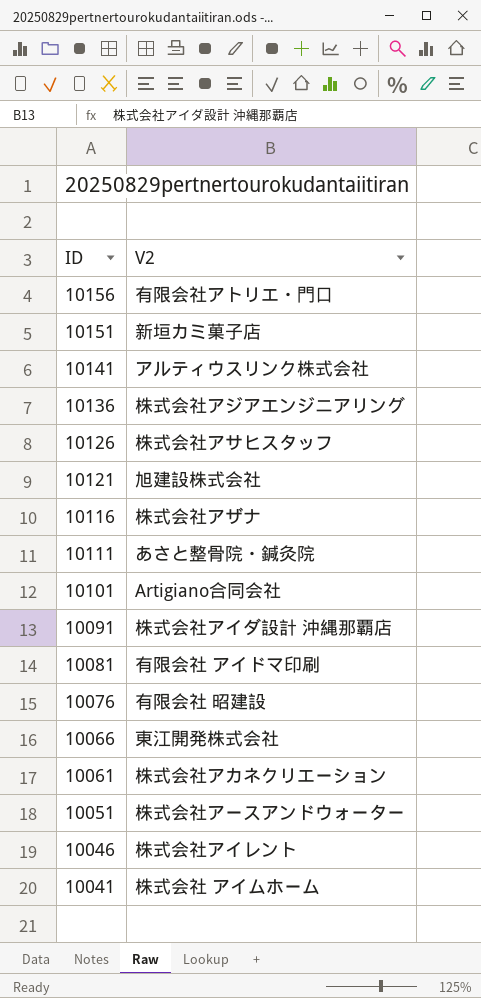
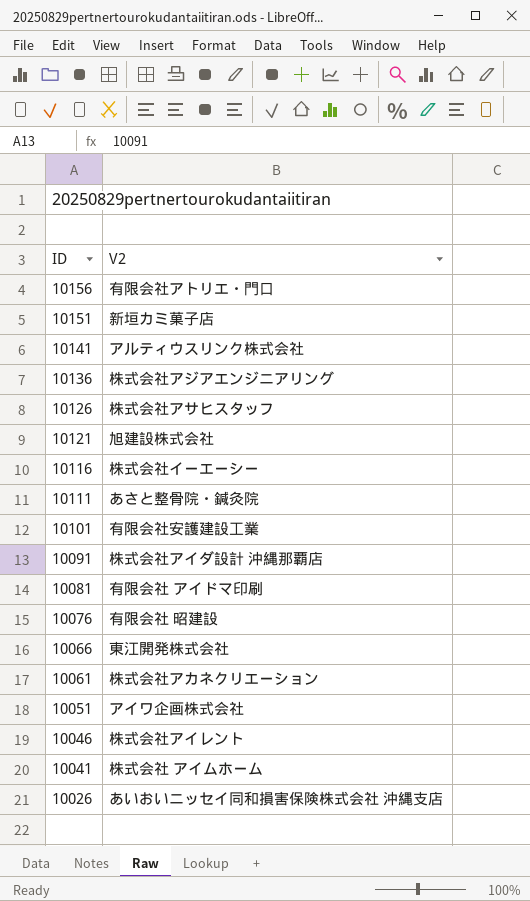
10116 | V2: 株式会社アザナ -> 株式会社イーエーシー
10101 | V2: Artigiano合同会社 -> 有限会社安護建設工業
10051 | V2: 株式会社アースアンドウォーター -> アイワ企画株式会社
row 10026: none -> あいおいニッセイ同和損害保険株式会社 沖縄支店

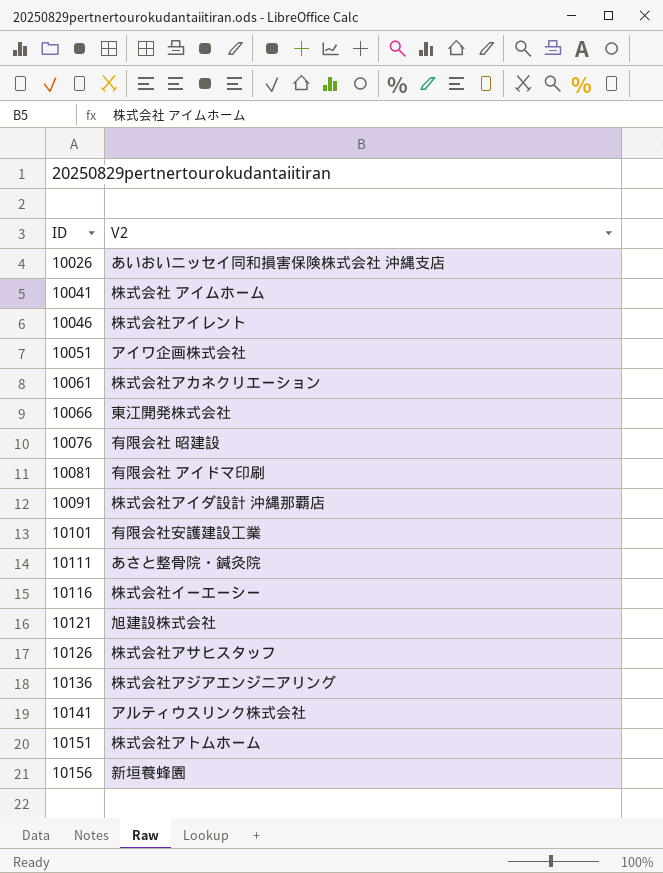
row order: ID descending -> ID ascending
10151 | V2: 新垣カミ菓子店 -> 株式会社アトムホーム
10156 | V2: 有限会社アトリエ・門口 -> 新垣養蜂園

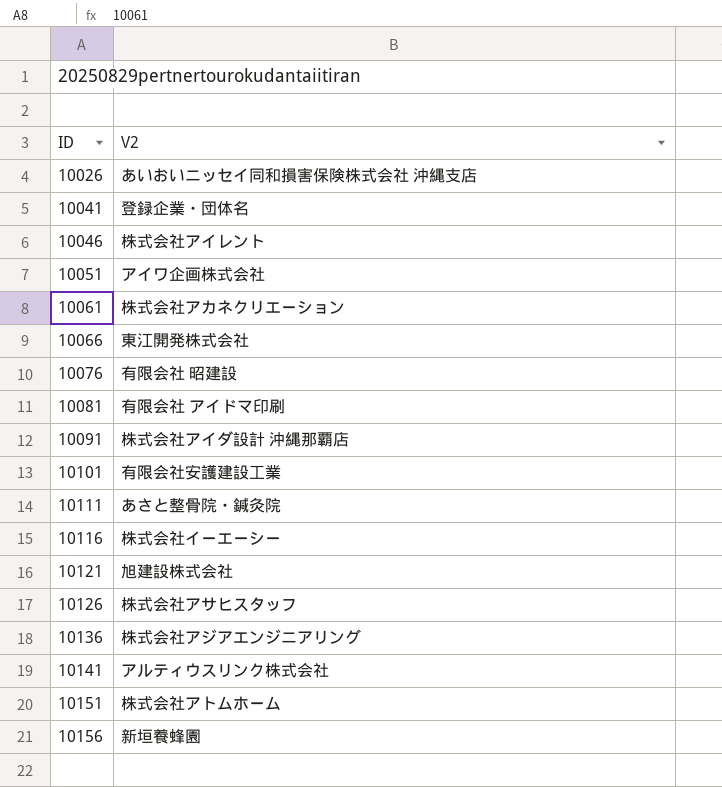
10041 | V2: 株式会社 アイムホーム -> 登録企業・団体名

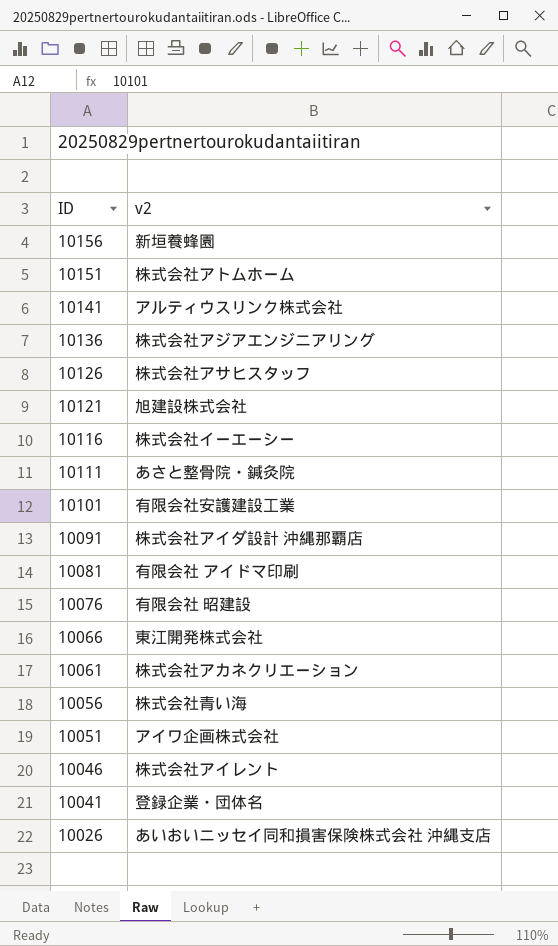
row order: ID ascending -> ID descending
column name: V2 -> v2
row 10056: none -> 株式会社青い海

